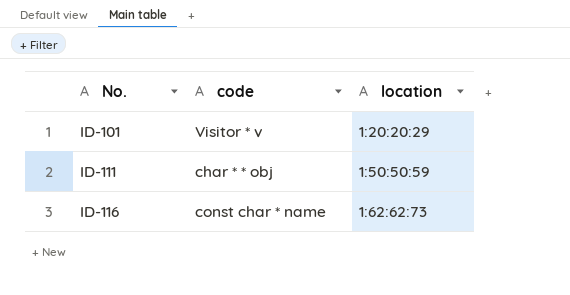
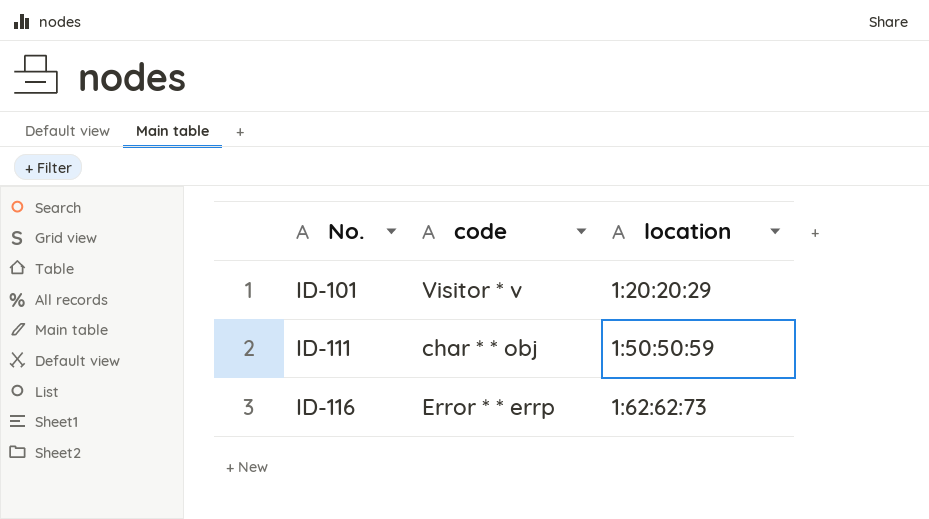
ID-116 | code: const char * name -> Error * * errp

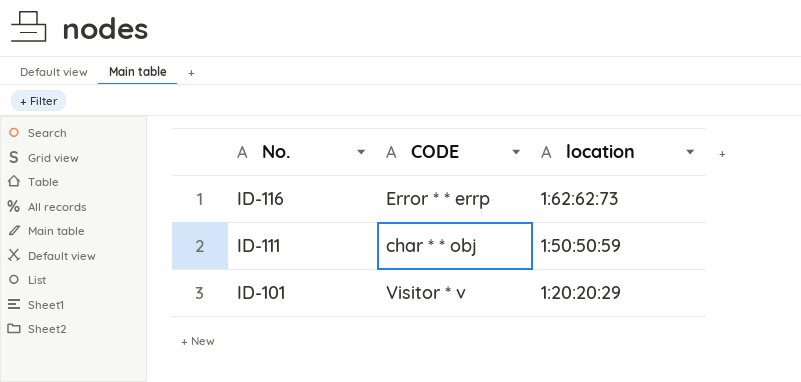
row order: No. ascending -> No. descending
column name: code -> CODE

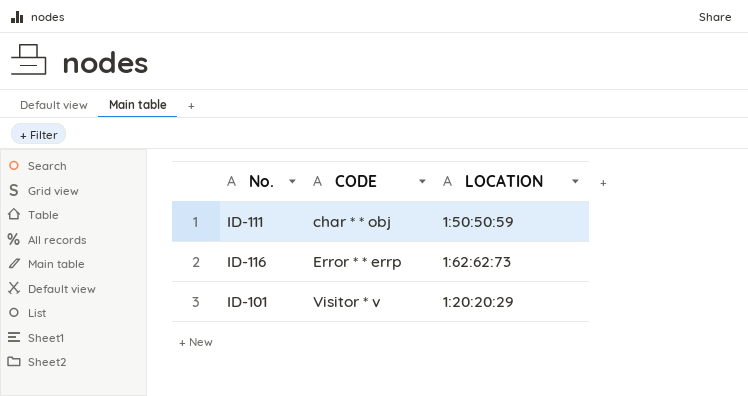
row order: No. descending -> CODE ascending
column name: location -> LOCATION

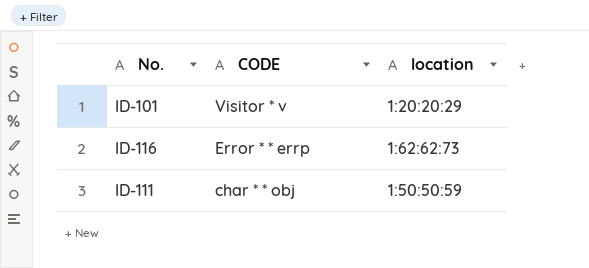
row order: CODE ascending -> CODE descending
column name: LOCATION -> location

